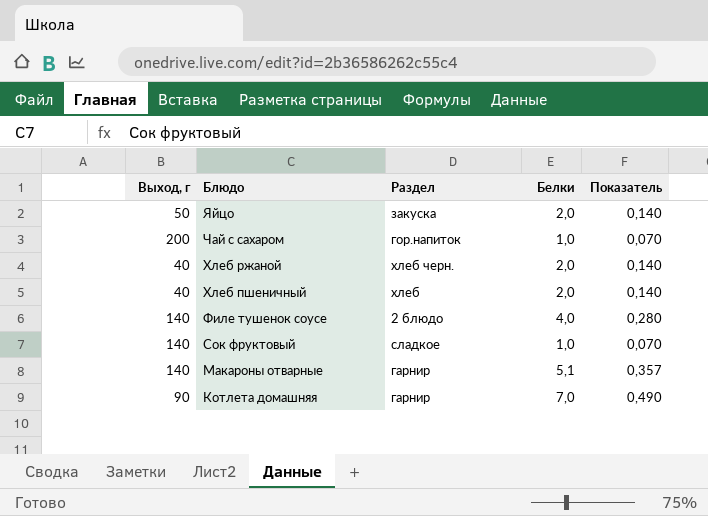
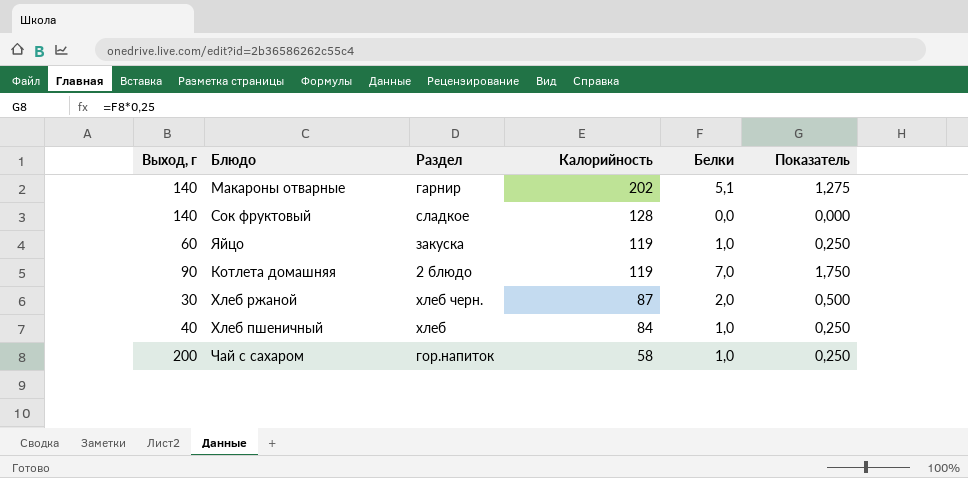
row order: Блюдо descending -> Калорийность descending
column Калорийность | position: none -> 4
column Показатель | formula: [Белки] * 0,07 -> [Белки] * 0,25
row Филе тушенок соусе: 140 | 2 блюдо | 4,0 | 0,280 -> none
Сок фруктовый | Белки: 1,0 -> 0,0
Яйцо | Выход, г: 50 -> 60
Яйцо | Белки: 2,0 -> 1,0
Котлета домашняя | Раздел: гарнир -> 2 блюдо
Хлеб ржаной | Выход, г: 40 -> 30
Хлеб пшеничный | Белки: 2,0 -> 1,0

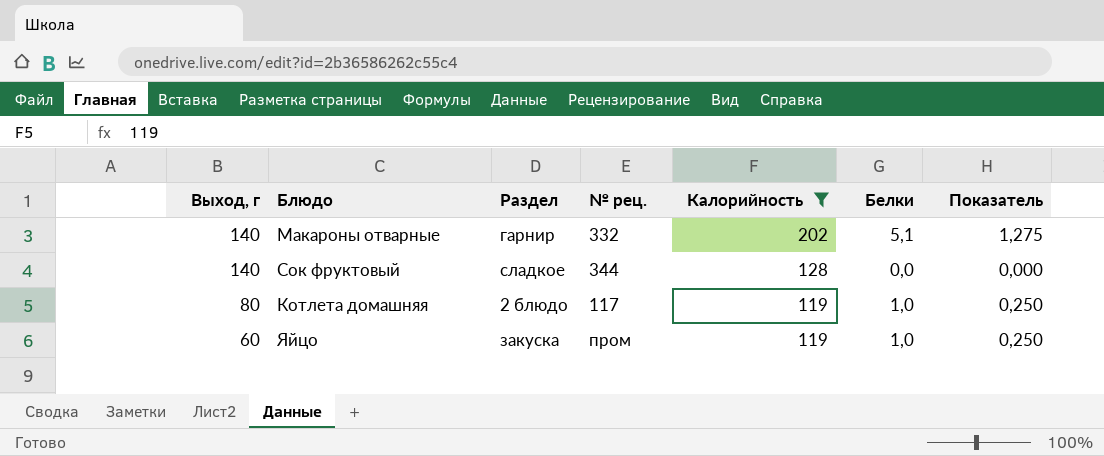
filter: none -> Калорийность >= 119
row order: Калорийность descending -> Выход, г descending
column № рец. | position: none -> 4
Котлета домашняя | Выход, г: 90 -> 80
Котлета домашняя | Белки: 7,0 -> 1,0
Котлета домашняя | Показатель: 1,750 -> 0,250

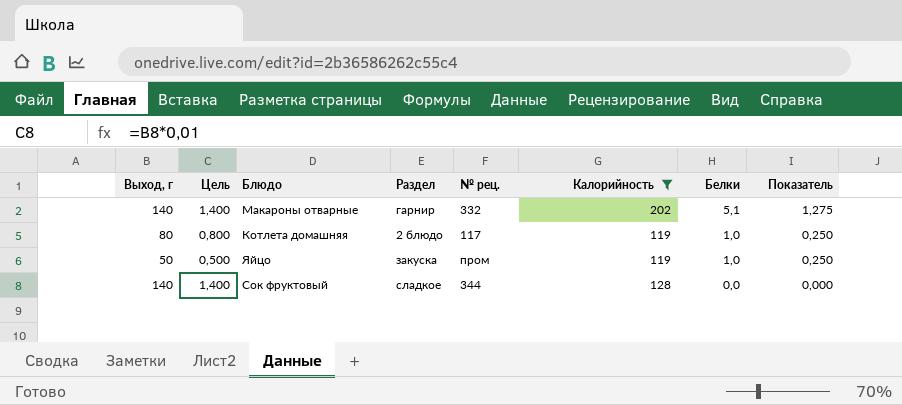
row order: Выход, г descending -> Белки descending
column Цель | formula: none -> [Выход, г] * 0,01
Яйцо | Выход, г: 60 -> 50

